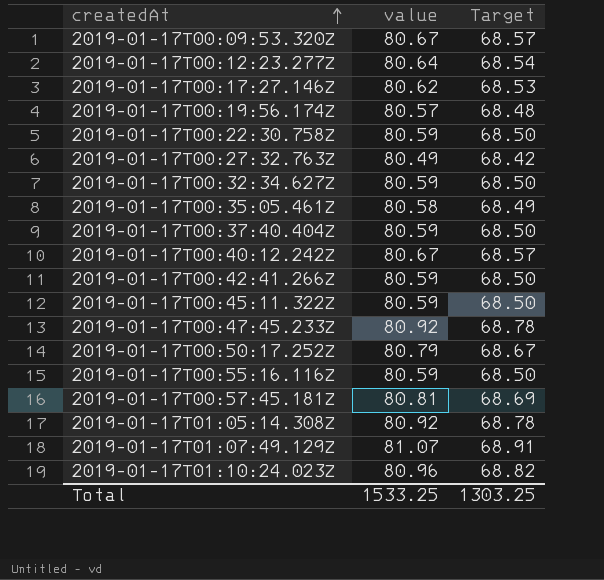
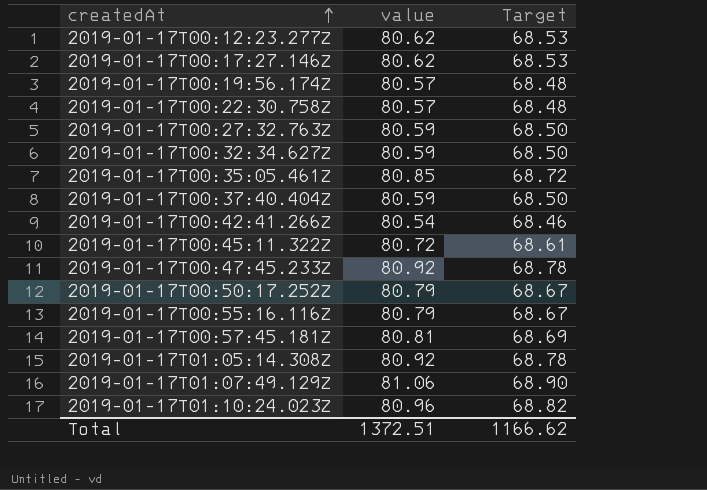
row 2019-01-17T00:09:53.320Z: 80.67 | 68.57 -> none
row 2019-01-17T00:40:12.242Z: 80.67 | 68.57 -> none
2019-01-17T00:12:23.277Z | value: 80.64 -> 80.62
2019-01-17T00:12:23.277Z | Target: 68.54 -> 68.53
2019-01-17T00:22:30.758Z | value: 80.59 -> 80.57
2019-01-17T00:22:30.758Z | Target: 68.50 -> 68.48
2019-01-17T00:27:32.763Z | value: 80.49 -> 80.59
2019-01-17T00:27:32.763Z | Target: 68.42 -> 68.50
2019-01-17T00:35:05.461Z | value: 80.58 -> 80.85
2019-01-17T00:35:05.461Z | Target: 68.49 -> 68.72
2019-01-17T00:42:41.266Z | value: 80.59 -> 80.54
2019-01-17T00:42:41.266Z | Target: 68.50 -> 68.46
2019-01-17T00:45:11.322Z | value: 80.59 -> 80.72
2019-01-17T00:45:11.322Z | Target: 68.50 -> 68.61
2019-01-17T00:55:16.116Z | value: 80.59 -> 80.79
2019-01-17T00:55:16.116Z | Target: 68.50 -> 68.67
2019-01-17T01:07:49.129Z | value: 81.07 -> 81.06
2019-01-17T01:07:49.129Z | Target: 68.91 -> 68.90
Total | value: 1533.25 -> 1372.51
Total | Target: 1303.25 -> 1166.62

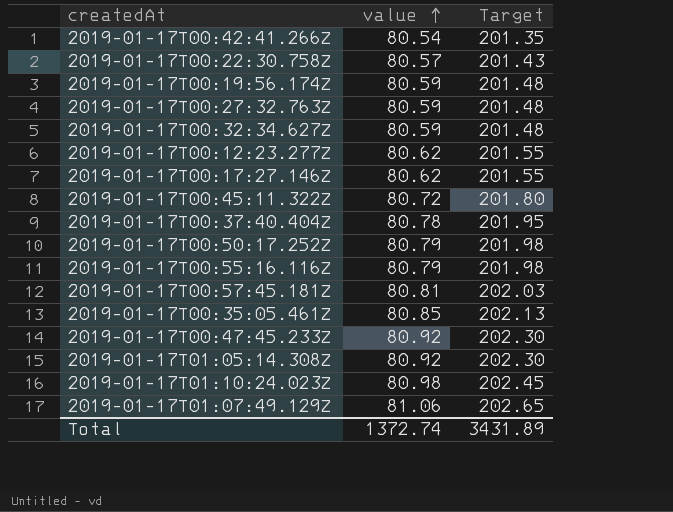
row order: createdAt ascending -> value ascending
column Target | formula: [value] * 0.85 -> [value] * 2.5
2019-01-17T00:19:56.174Z | value: 80.57 -> 80.59
2019-01-17T00:37:40.404Z | value: 80.59 -> 80.78
2019-01-17T01:10:24.023Z | value: 80.96 -> 80.98
Total | value: 1372.51 -> 1372.74
Total | Target: 1166.62 -> 3431.89

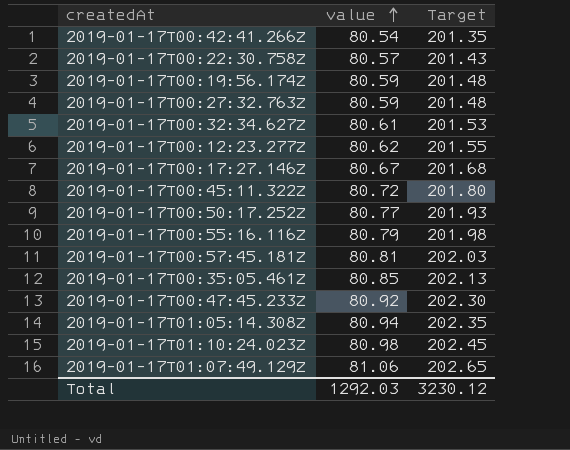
row 2019-01-17T00:37:40.404Z: 80.78 | 201.95 -> none
2019-01-17T00:32:34.627Z | value: 80.59 -> 80.61
2019-01-17T00:32:34.627Z | Target: 201.48 -> 201.53
2019-01-17T00:17:27.146Z | value: 80.62 -> 80.67
2019-01-17T00:17:27.146Z | Target: 201.55 -> 201.68
2019-01-17T00:50:17.252Z | value: 80.79 -> 80.77
2019-01-17T00:50:17.252Z | Target: 201.98 -> 201.93
2019-01-17T01:05:14.308Z | value: 80.92 -> 80.94
2019-01-17T01:05:14.308Z | Target: 202.30 -> 202.35
Total | value: 1372.74 -> 1292.03
Total | Target: 3431.89 -> 3230.12

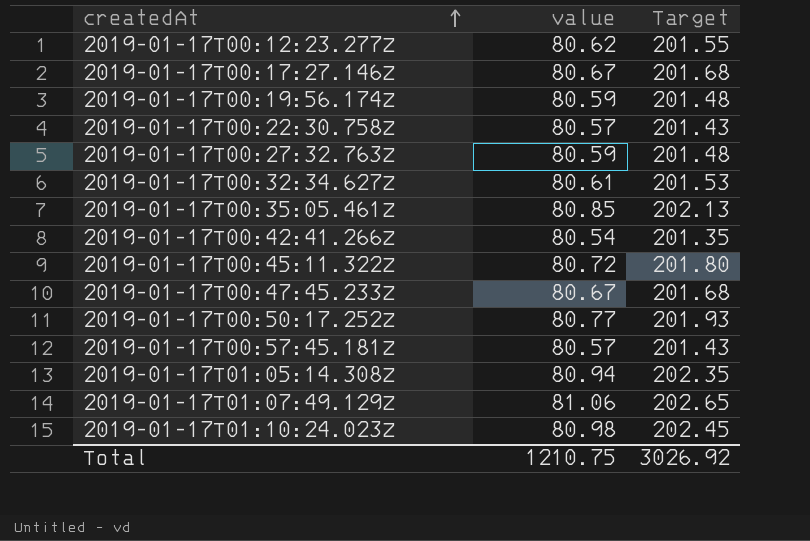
row order: value ascending -> createdAt ascending
row 2019-01-17T00:55:16.116Z: 80.79 | 201.98 -> none
2019-01-17T00:47:45.233Z | value: 80.92 -> 80.67
2019-01-17T00:47:45.233Z | Target: 202.30 -> 201.68
2019-01-17T00:57:45.181Z | value: 80.81 -> 80.57
2019-01-17T00:57:45.181Z | Target: 202.03 -> 201.43
Total | value: 1292.03 -> 1210.75
Total | Target: 3230.12 -> 3026.92

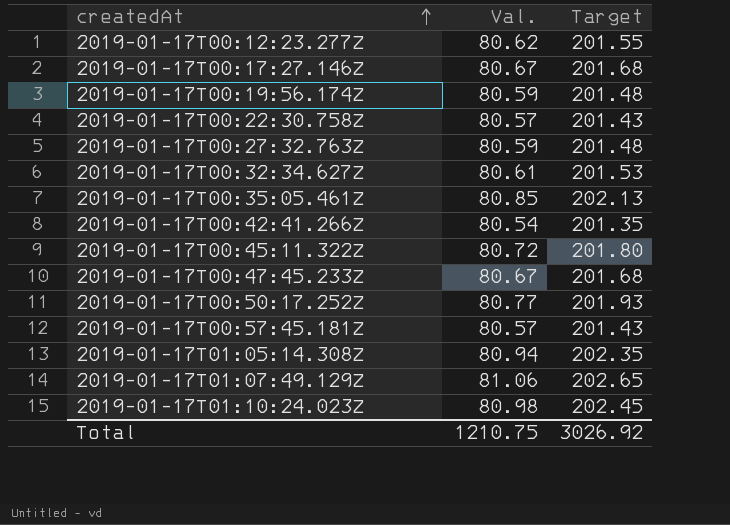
column name: value -> Val.

